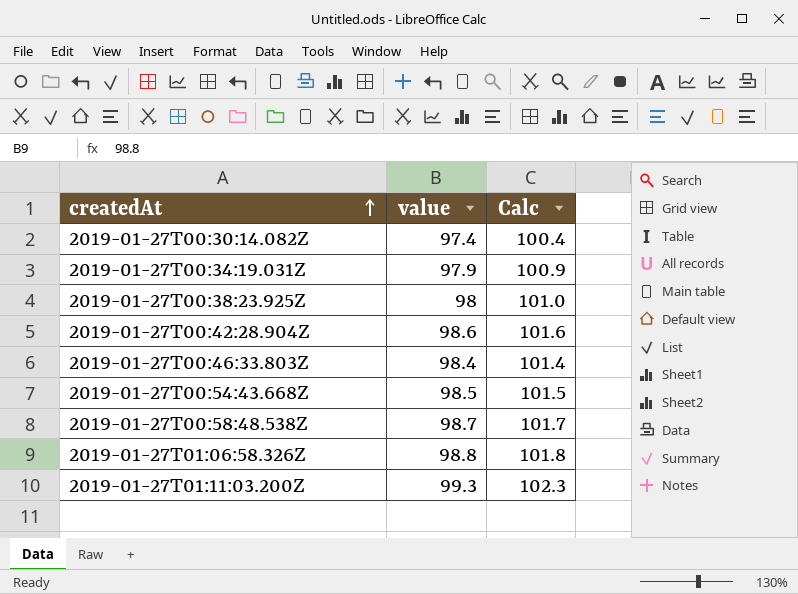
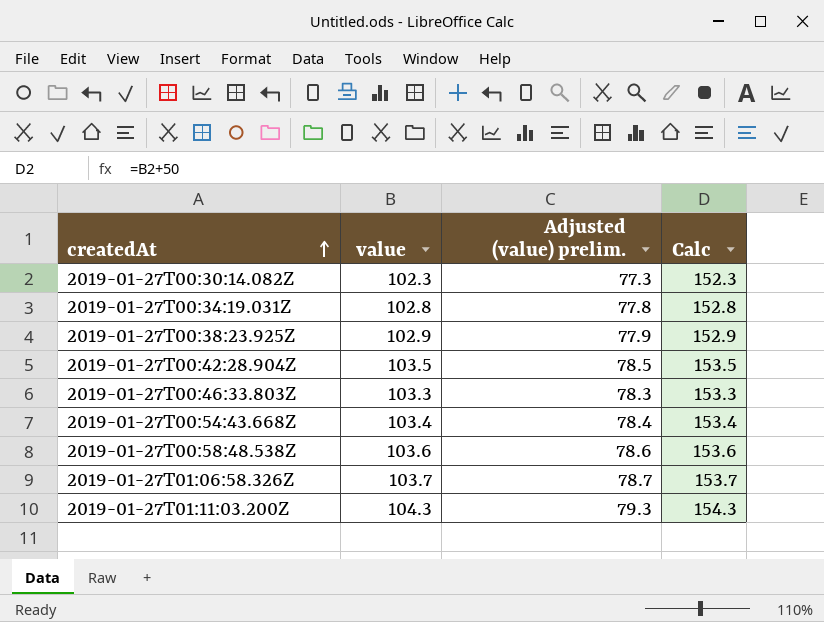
column Adjusted (value) prelim. | formula: none -> [value] - 25
column Calc | formula: [value] + 3 -> [value] + 50
2019-01-27T00:30:14.082Z | value: 97.4 -> 102.3
2019-01-27T00:34:19.031Z | value: 97.9 -> 102.8
2019-01-27T00:38:23.925Z | value: 98 -> 102.9
2019-01-27T00:42:28.904Z | value: 98.6 -> 103.5
2019-01-27T00:46:33.803Z | value: 98.4 -> 103.3
2019-01-27T00:54:43.668Z | value: 98.5 -> 103.4
2019-01-27T00:58:48.538Z | value: 98.7 -> 103.6
2019-01-27T01:06:58.326Z | value: 98.8 -> 103.7
2019-01-27T01:11:03.200Z | value: 99.3 -> 104.3

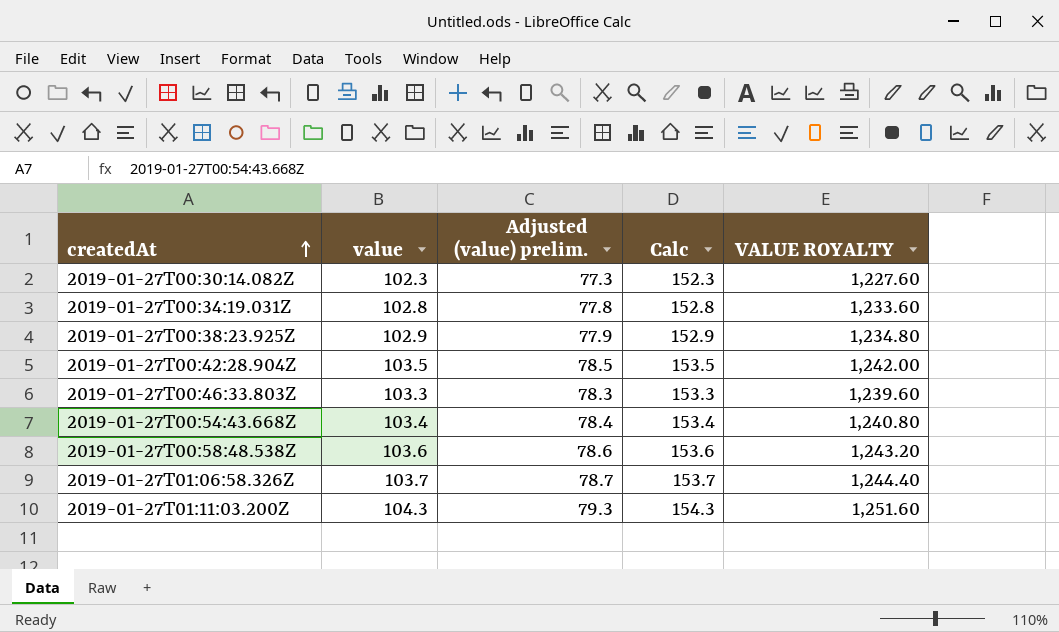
column VALUE ROYALTY | formula: none -> [value] * 12

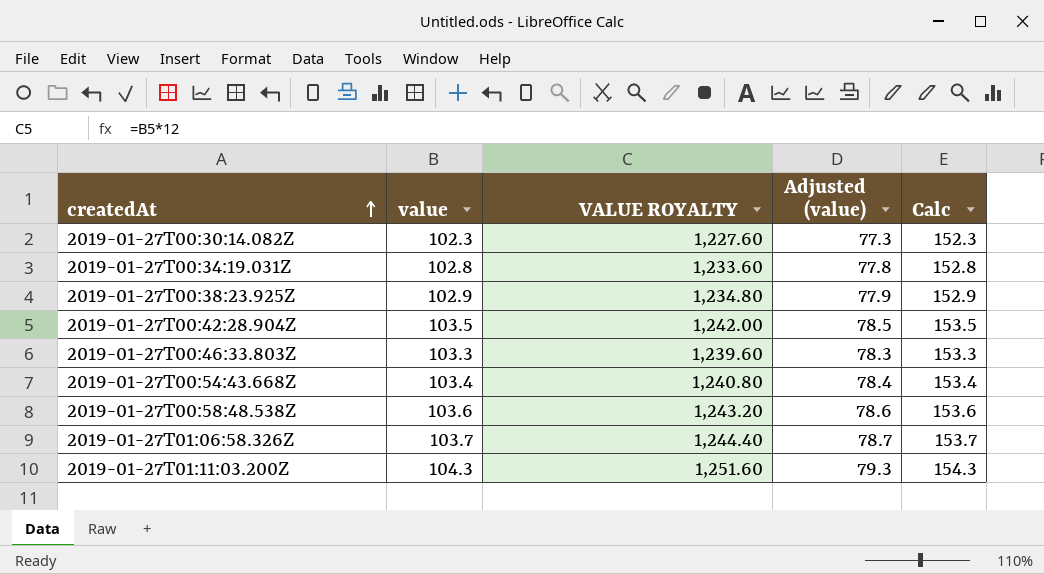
column VALUE ROYALTY | position: 5 -> 3
column name: Adjusted (value) prelim. -> Adjusted (value)

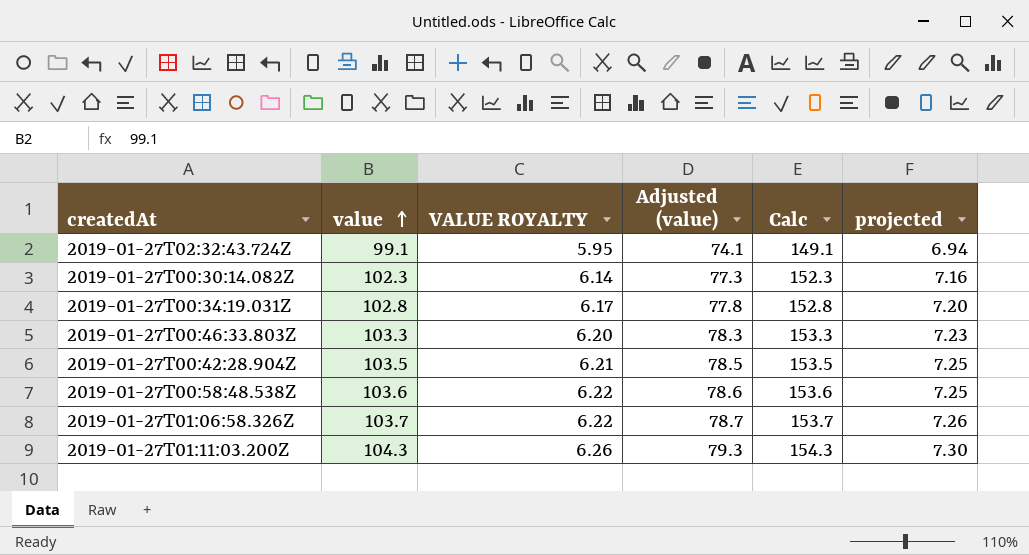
row order: createdAt ascending -> value ascending
column VALUE ROYALTY | formula: [value] * 12 -> [value] * 0.06
column projected | formula: none -> [value] * 0.07
row 2019-01-27T00:38:23.925Z: 102.9 | 1,234.80 | 77.9 | 152.9 -> none
row 2019-01-27T00:54:43.668Z: 103.4 | 1,240.80 | 78.4 | 153.4 -> none
row 2019-01-27T02:32:43.724Z: none -> 99.1 | 5.95 | 74.1 | 149.1 | 6.94

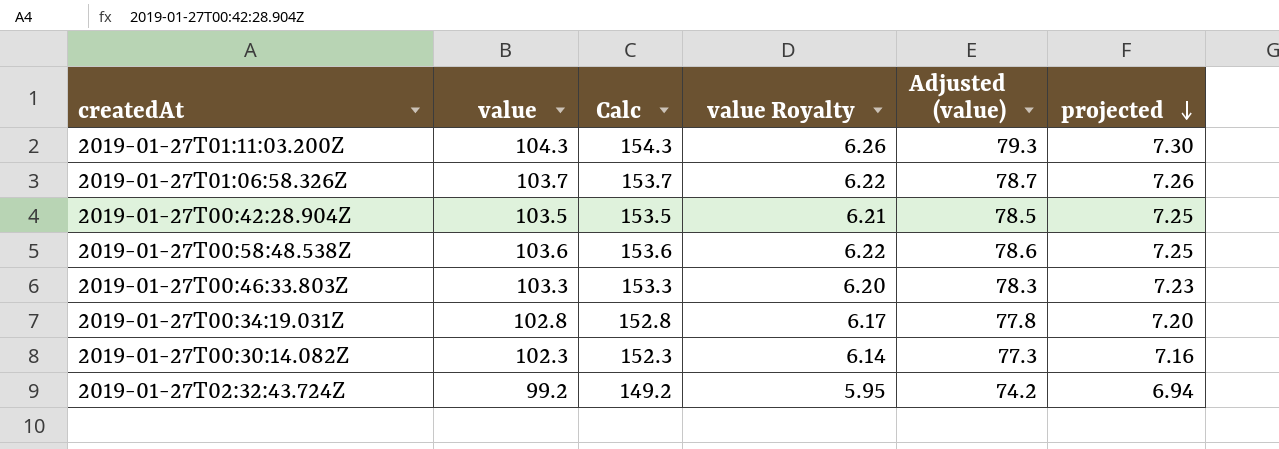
row order: value ascending -> projected descending
column Calc | position: 5 -> 3
column name: VALUE ROYALTY -> value Royalty
2019-01-27T02:32:43.724Z | value: 99.1 -> 99.2
2019-01-27T02:32:43.724Z | Calc: 149.1 -> 149.2
2019-01-27T02:32:43.724Z | Adjusted (value): 74.1 -> 74.2

